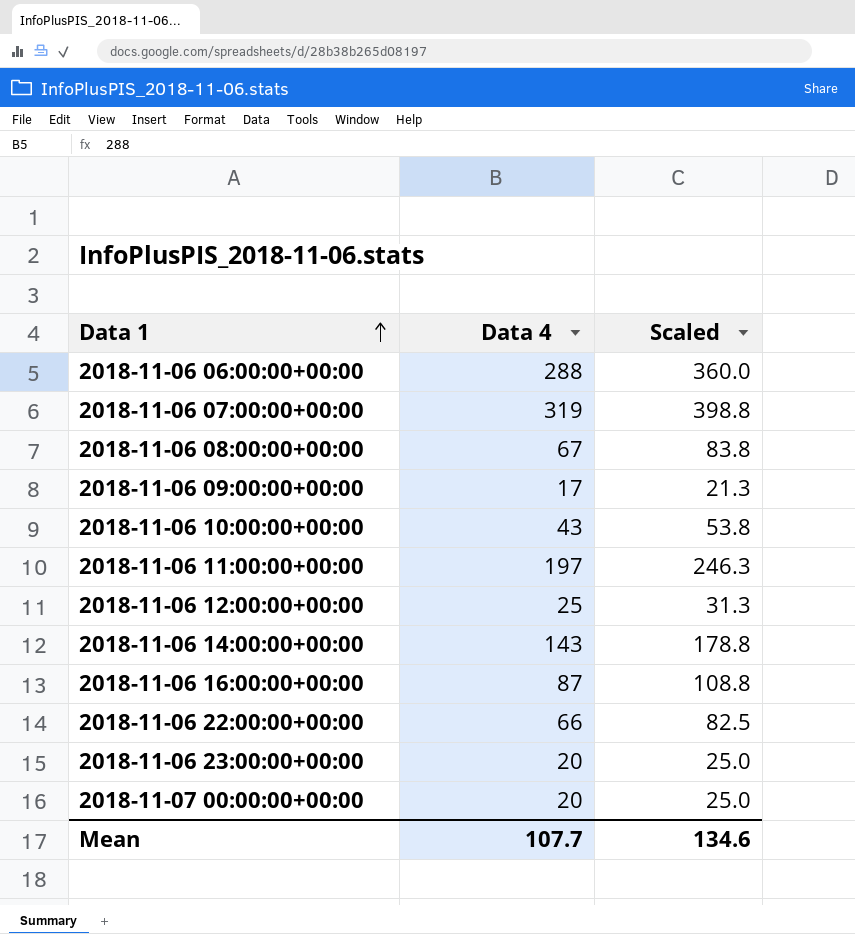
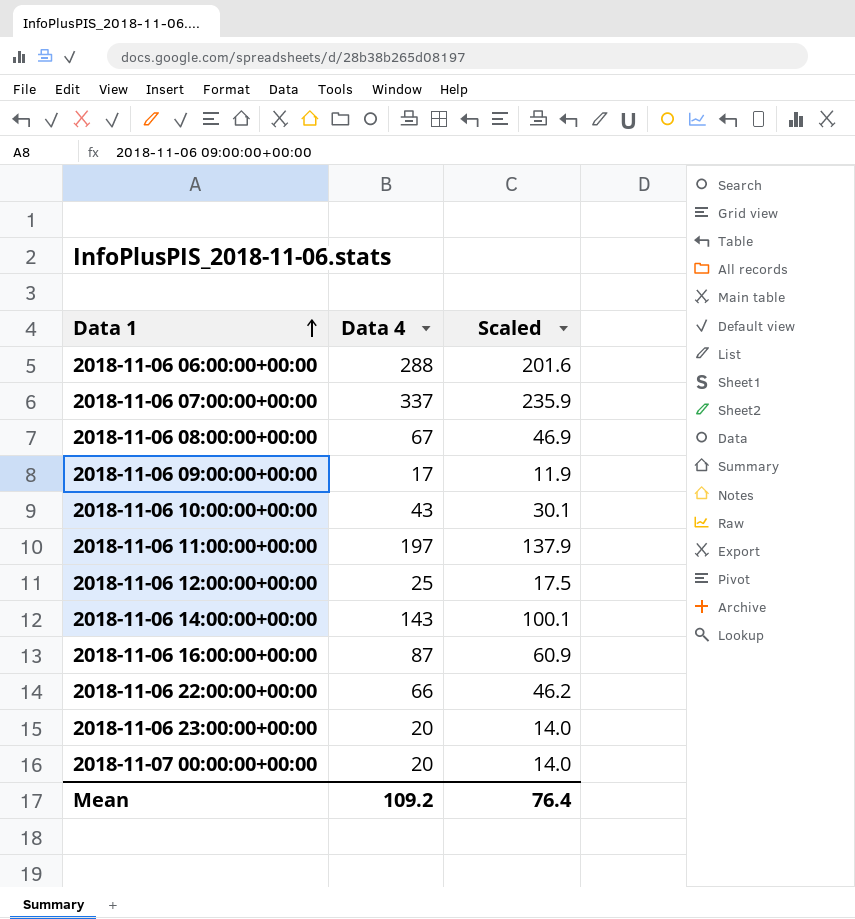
column Scaled | formula: [Data 4] * 1.25 -> [Data 4] * 0.7
2018-11-06 07:00:00+00:00 | Data 4: 319 -> 337
Mean | Data 4: 107.7 -> 109.2
Mean | Scaled: 134.6 -> 76.4

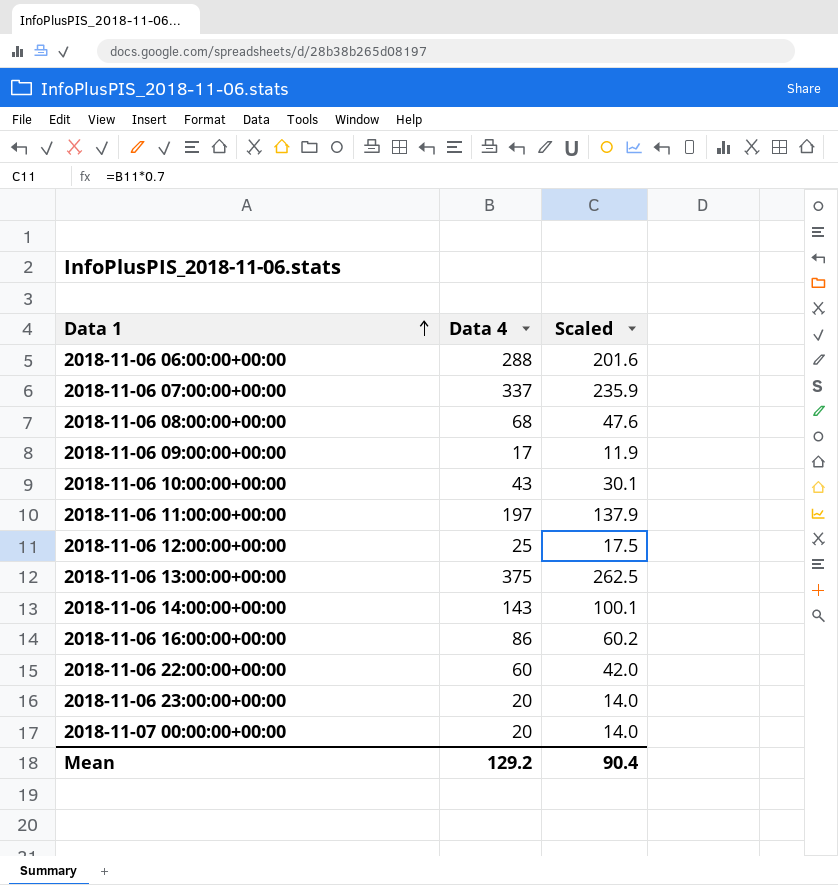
2018-11-06 08:00:00+00:00 | Data 4: 67 -> 68
2018-11-06 08:00:00+00:00 | Scaled: 46.9 -> 47.6
row 2018-11-06 13:00:00+00:00: none -> 375 | 262.5
2018-11-06 16:00:00+00:00 | Data 4: 87 -> 86
2018-11-06 16:00:00+00:00 | Scaled: 60.9 -> 60.2
2018-11-06 22:00:00+00:00 | Data 4: 66 -> 60
2018-11-06 22:00:00+00:00 | Scaled: 46.2 -> 42.0
Mean | Data 4: 109.2 -> 129.2
Mean | Scaled: 76.4 -> 90.4

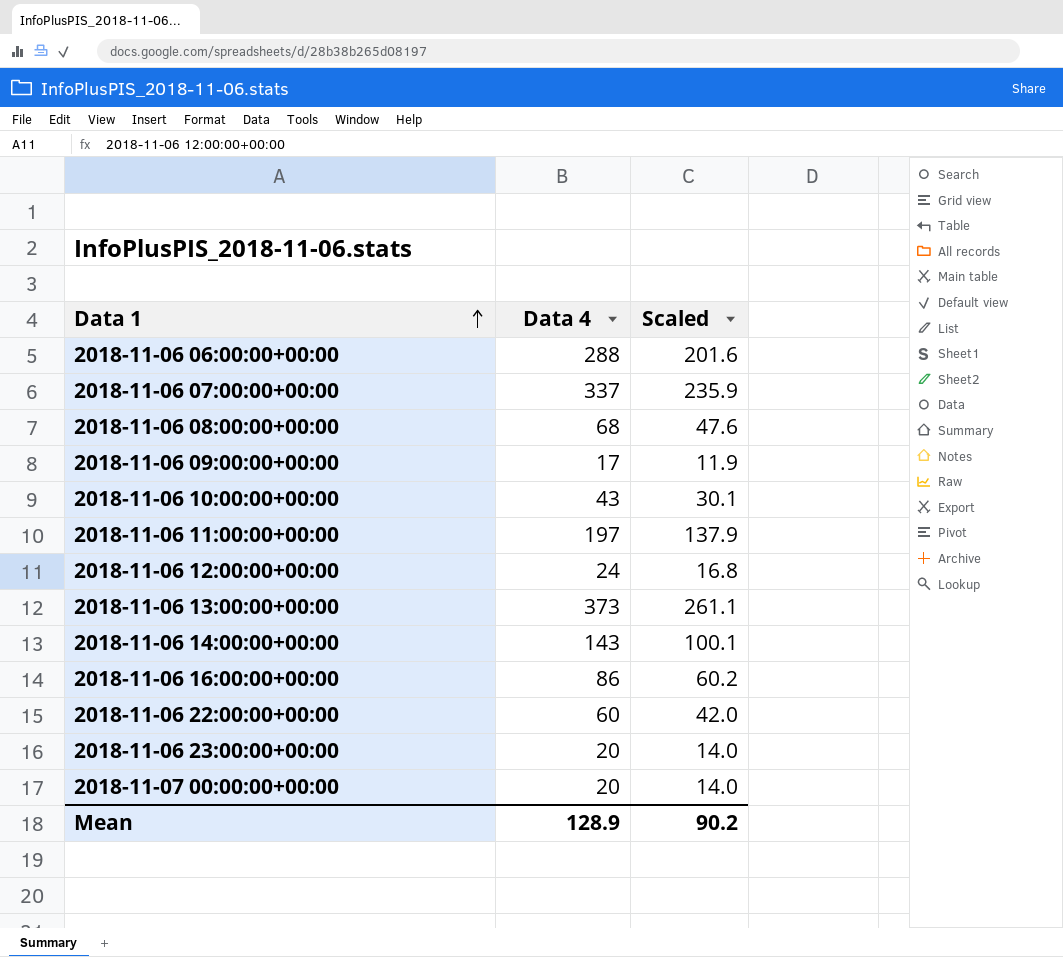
2018-11-06 12:00:00+00:00 | Data 4: 25 -> 24
2018-11-06 12:00:00+00:00 | Scaled: 17.5 -> 16.8
2018-11-06 13:00:00+00:00 | Data 4: 375 -> 373
2018-11-06 13:00:00+00:00 | Scaled: 262.5 -> 261.1
Mean | Data 4: 129.2 -> 128.9
Mean | Scaled: 90.4 -> 90.2

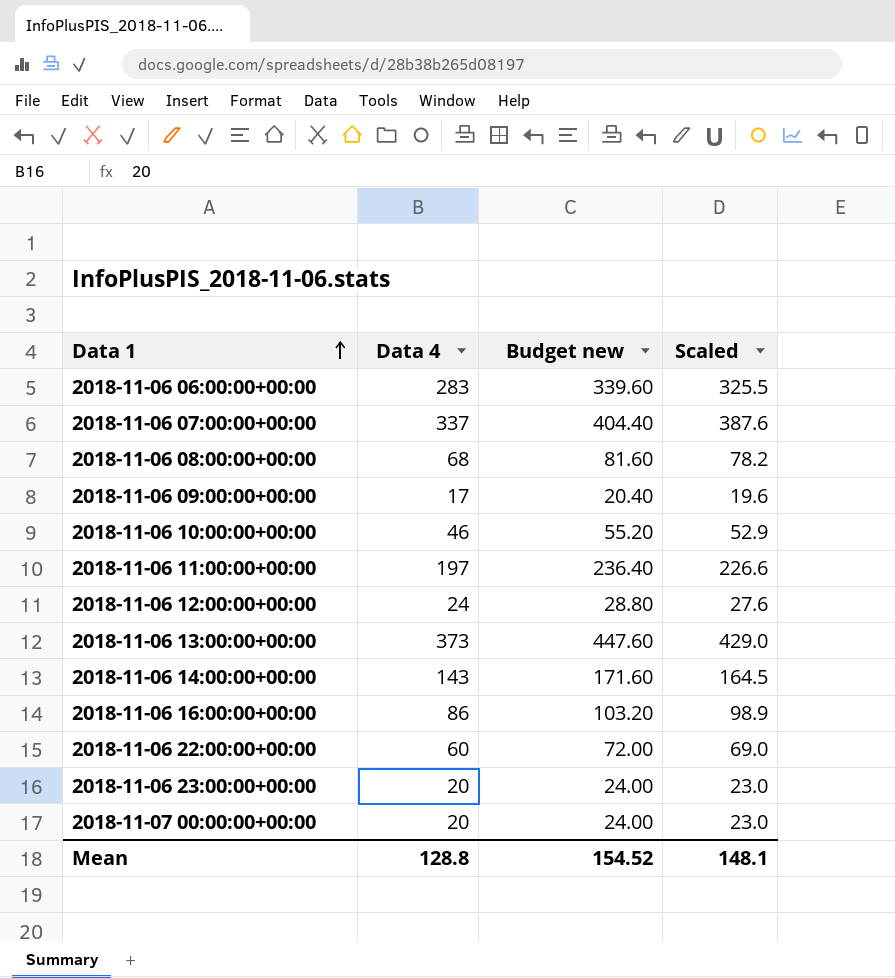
column Budget new | formula: none -> [Data 4] * 1.2
column Scaled | formula: [Data 4] * 0.7 -> [Data 4] * 1.15
2018-11-06 06:00:00+00:00 | Data 4: 288 -> 283
2018-11-06 10:00:00+00:00 | Data 4: 43 -> 46
Mean | Data 4: 128.9 -> 128.8
Mean | Scaled: 90.2 -> 148.1

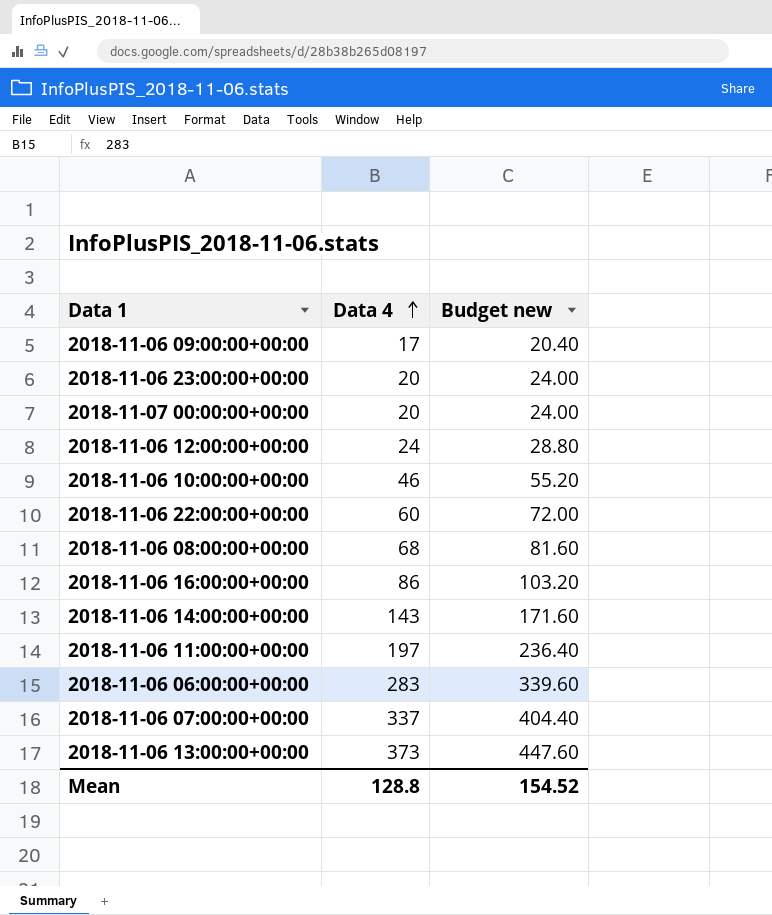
row order: Data 1 ascending -> Data 4 ascending
column Scaled | formula: [Data 4] * 1.15 -> none

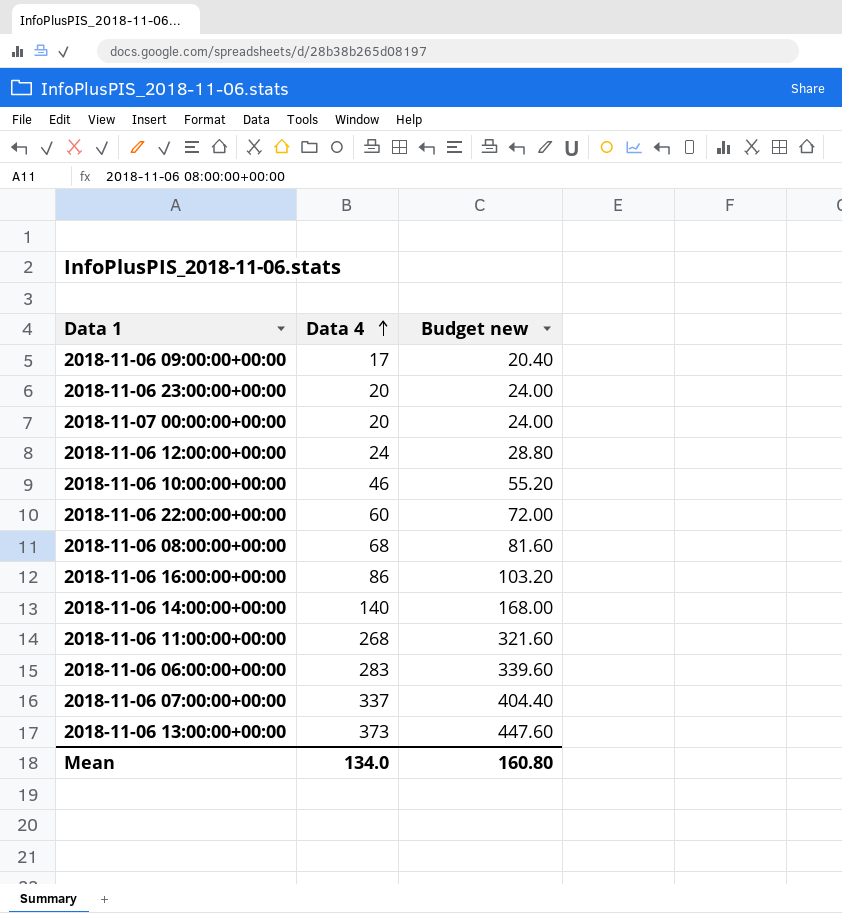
2018-11-06 14:00:00+00:00 | Data 4: 143 -> 140
2018-11-06 14:00:00+00:00 | Budget new: 171.60 -> 168.00
2018-11-06 11:00:00+00:00 | Data 4: 197 -> 268
2018-11-06 11:00:00+00:00 | Budget new: 236.40 -> 321.60
Mean | Data 4: 128.8 -> 134.0
Mean | Budget new: 154.52 -> 160.80

